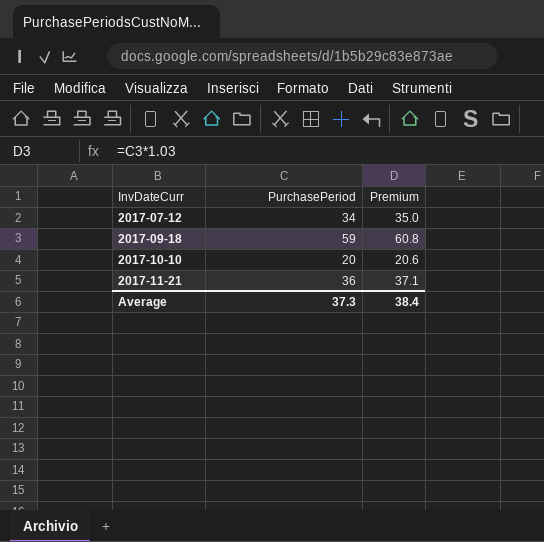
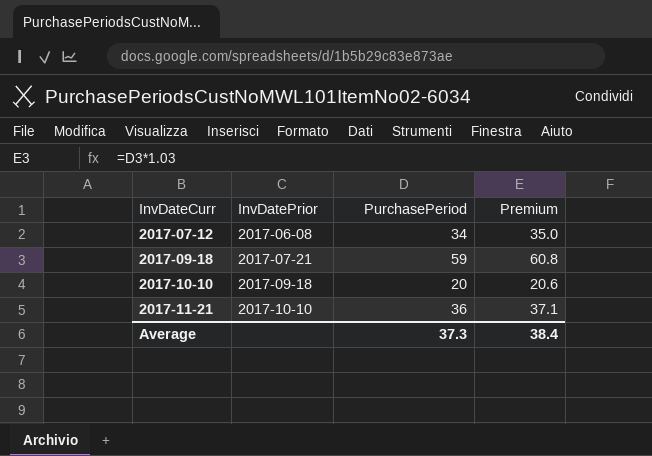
column InvDatePrior | position: none -> 2

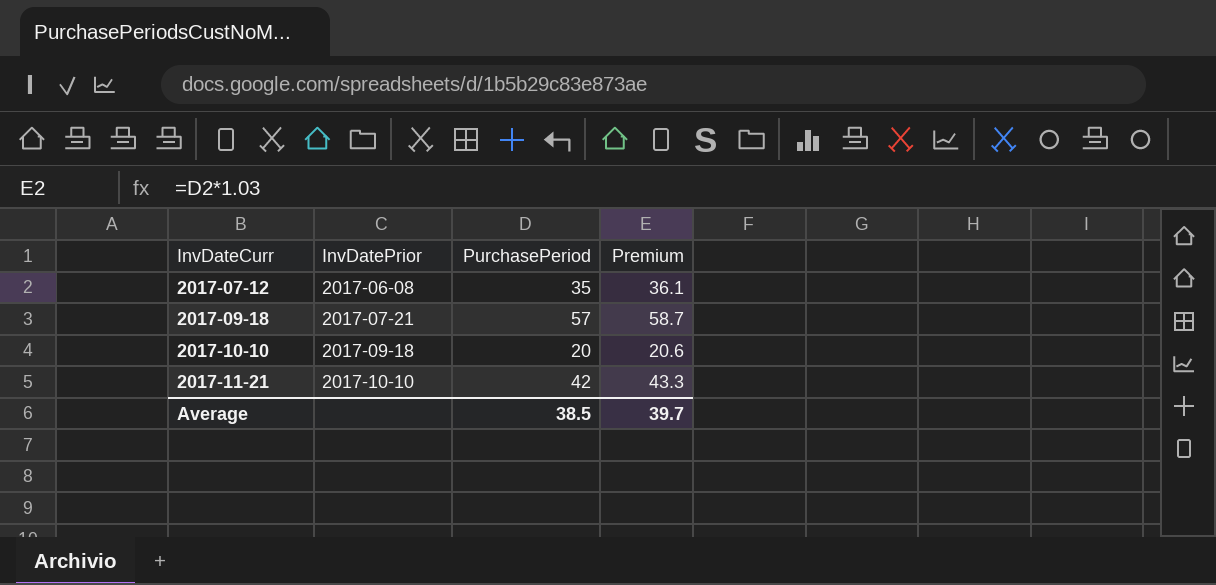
2017-07-12 | PurchasePeriod: 34 -> 35
2017-07-12 | Premium: 35.0 -> 36.1
2017-09-18 | PurchasePeriod: 59 -> 57
2017-09-18 | Premium: 60.8 -> 58.7
2017-11-21 | PurchasePeriod: 36 -> 42
2017-11-21 | Premium: 37.1 -> 43.3
Average | PurchasePeriod: 37.3 -> 38.5
Average | Premium: 38.4 -> 39.7

